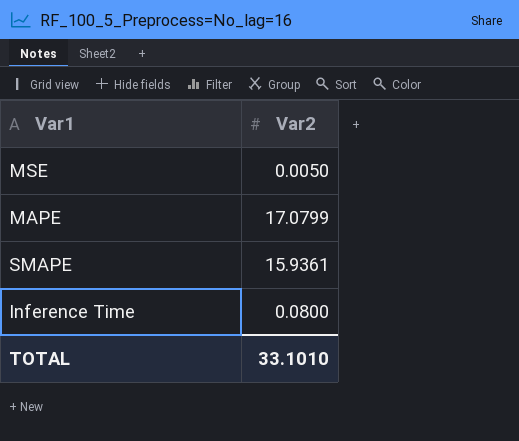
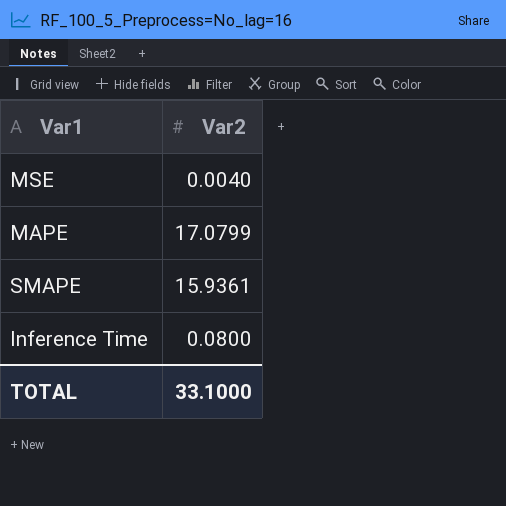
MSE | Var2: 0.0050 -> 0.0040
TOTAL | Var2: 33.1010 -> 33.1000

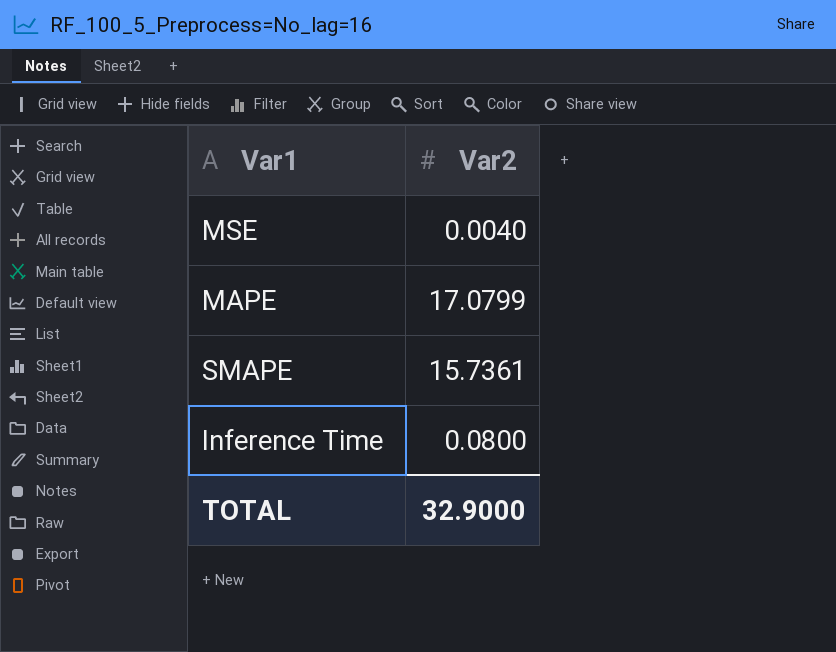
SMAPE | Var2: 15.9361 -> 15.7361
TOTAL | Var2: 33.1000 -> 32.9000

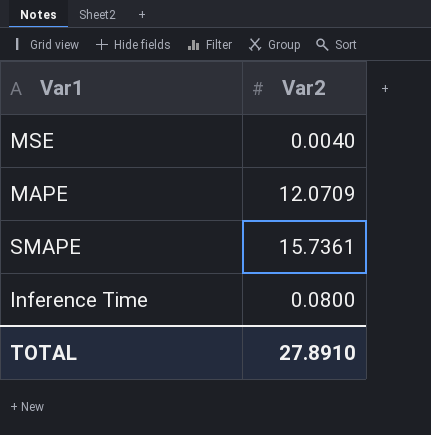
MAPE | Var2: 17.0799 -> 12.0709
TOTAL | Var2: 32.9000 -> 27.8910

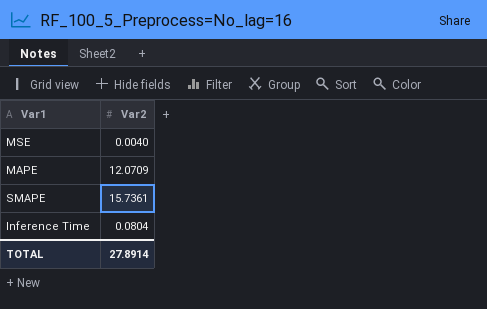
Inference Time | Var2: 0.0800 -> 0.0804
TOTAL | Var2: 27.8910 -> 27.8914

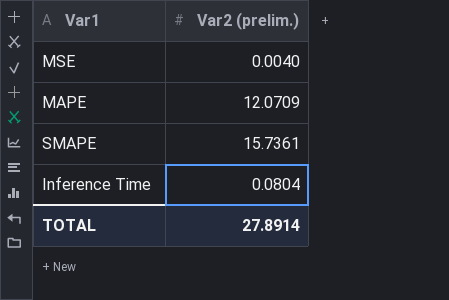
column name: Var2 -> Var2 (prelim.)

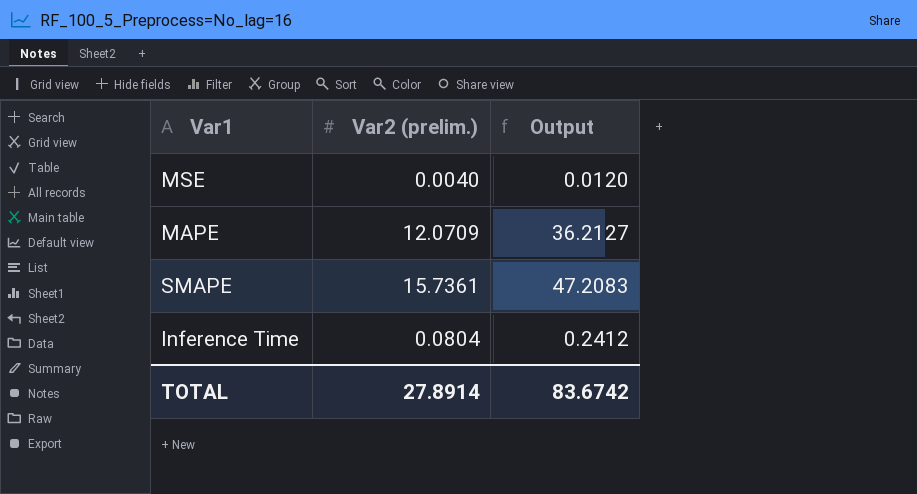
column Output | formula: none -> [Var2 (prelim.)] * 3

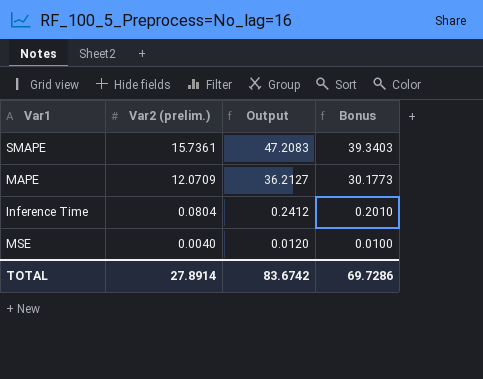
row order: none -> Var2 (prelim.) descending
column Bonus | formula: none -> [Var2 (prelim.)] * 2.5

